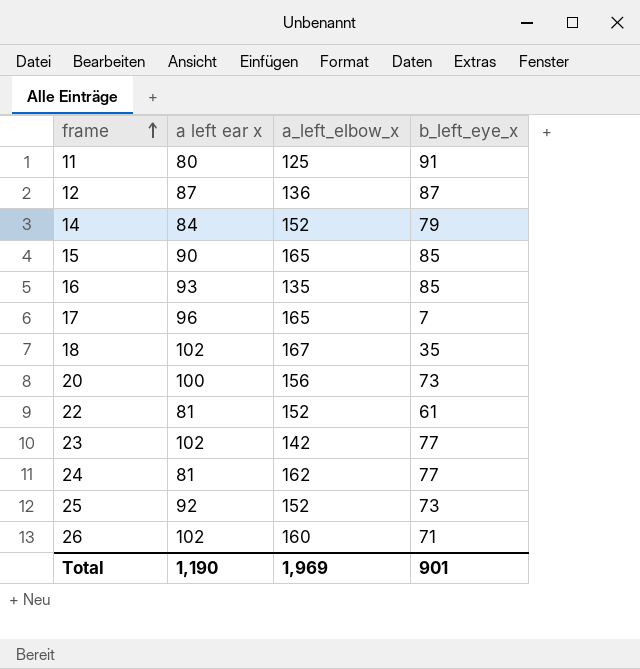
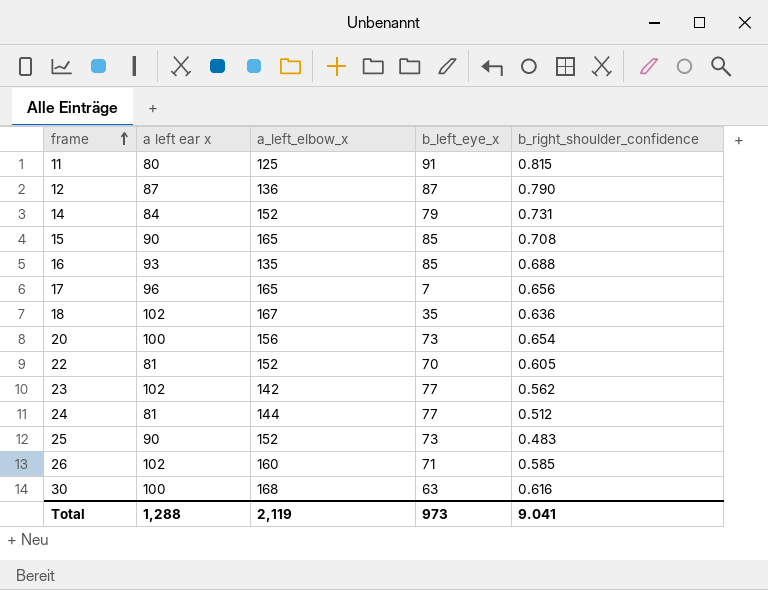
column b_right_shoulder_confidence | position: none -> 5
22 | b_left_eye_x: 61 -> 70
24 | a_left_elbow_x: 162 -> 144
25 | a left ear x: 92 -> 90
row 30: none -> 100 | 168 | 63 | 0.616
Total | a left ear x: 1,190 -> 1,288
Total | a_left_elbow_x: 1,969 -> 2,119
Total | b_left_eye_x: 901 -> 973

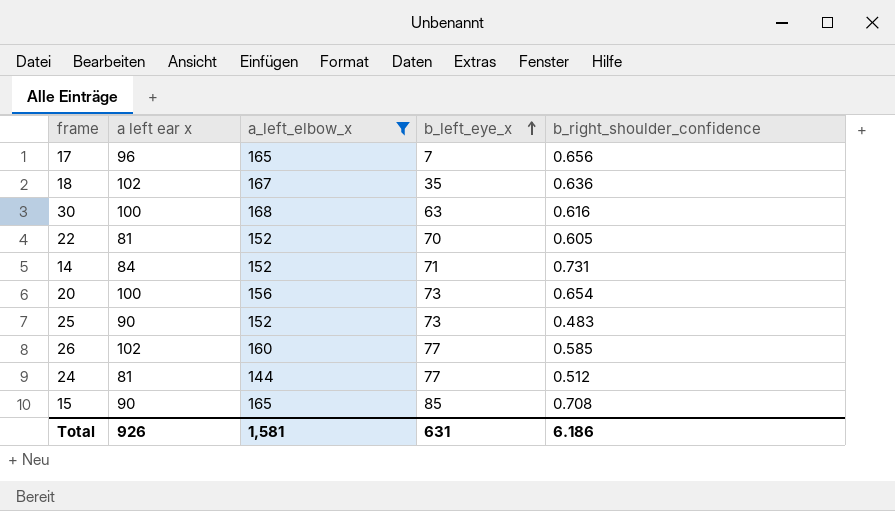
filter: none -> a_left_elbow_x >= 144
row order: frame ascending -> b_left_eye_x ascending
14 | b_left_eye_x: 79 -> 71
26 | b_left_eye_x: 71 -> 77
Total | a left ear x: 1,288 -> 926
Total | a_left_elbow_x: 2,119 -> 1,581
Total | b_left_eye_x: 973 -> 631
Total | b_right_shoulder_confidence: 9.041 -> 6.186

